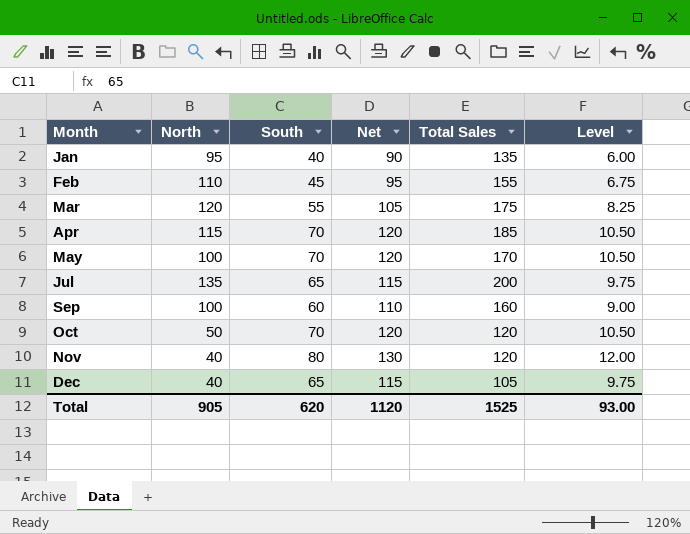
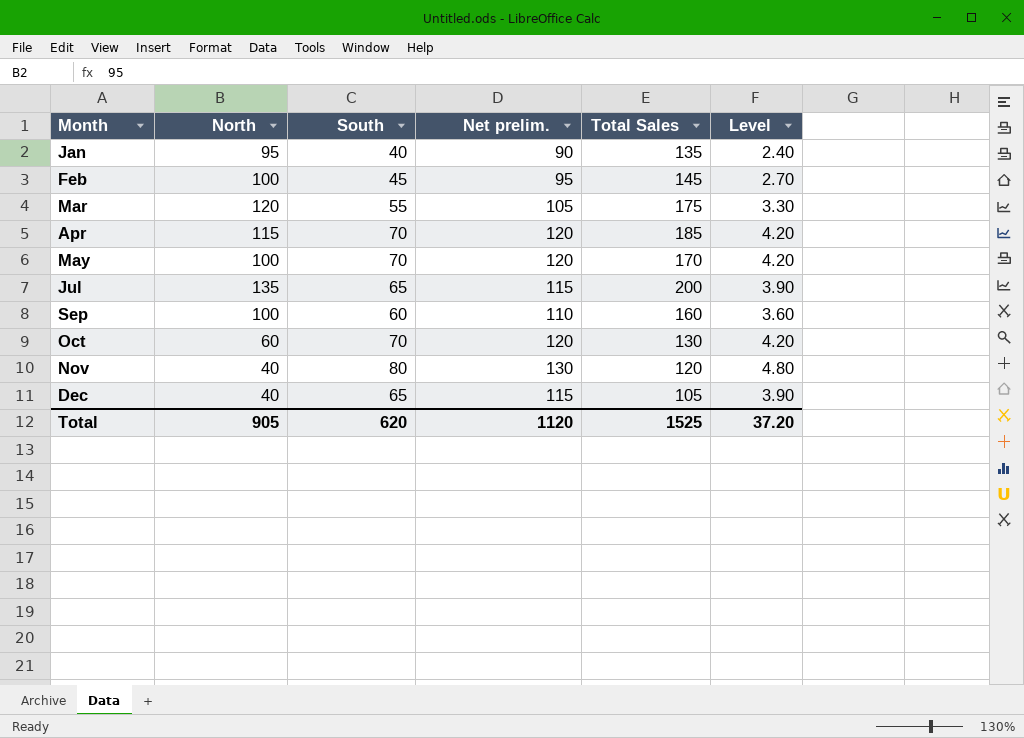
column name: Net -> Net prelim.
column Level | formula: [South] * 0.15 -> [South] * 0.06
Feb | North: 110 -> 100
Feb | Total Sales: 155 -> 145
Oct | North: 50 -> 60
Oct | Total Sales: 120 -> 130
Total | Level: 93.00 -> 37.20

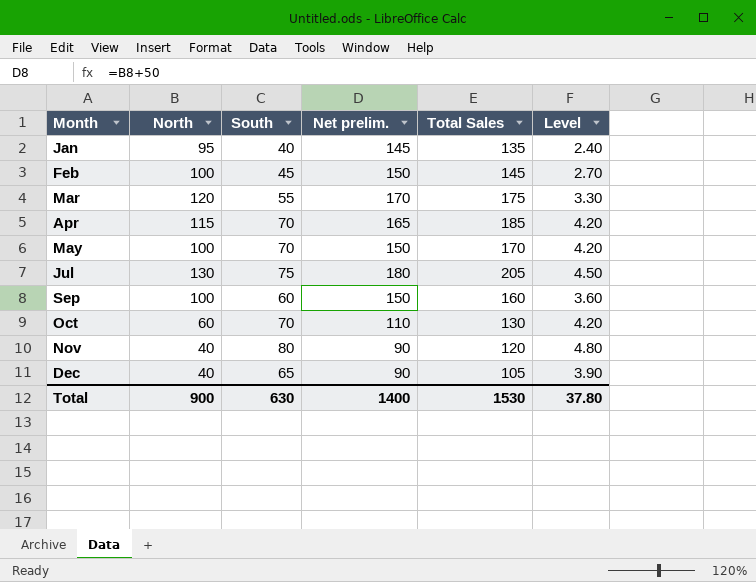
column Net prelim. | formula: [South] + 50 -> [North] + 50
Jul | North: 135 -> 130
Jul | South: 65 -> 75
Jul | Total Sales: 200 -> 205
Jul | Level: 3.90 -> 4.50
Total | North: 905 -> 900
Total | South: 620 -> 630
Total | Net prelim.: 1120 -> 1400
Total | Total Sales: 1525 -> 1530
Total | Level: 37.20 -> 37.80

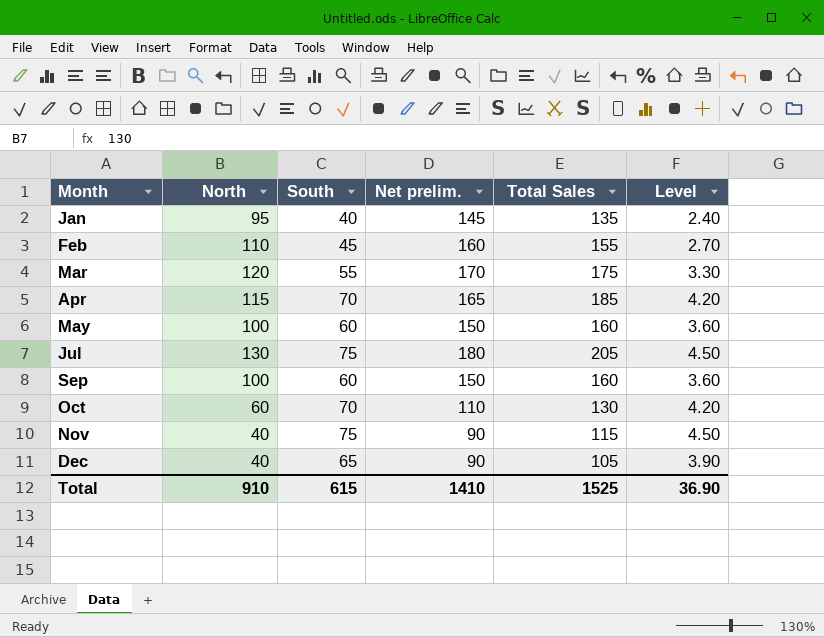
Feb | North: 100 -> 110
Feb | Net prelim.: 150 -> 160
Feb | Total Sales: 145 -> 155
May | South: 70 -> 60
May | Total Sales: 170 -> 160
May | Level: 4.20 -> 3.60
Nov | South: 80 -> 75
Nov | Total Sales: 120 -> 115
Nov | Level: 4.80 -> 4.50
Total | North: 900 -> 910
Total | South: 630 -> 615
Total | Net prelim.: 1400 -> 1410
Total | Total Sales: 1530 -> 1525
Total | Level: 37.80 -> 36.90

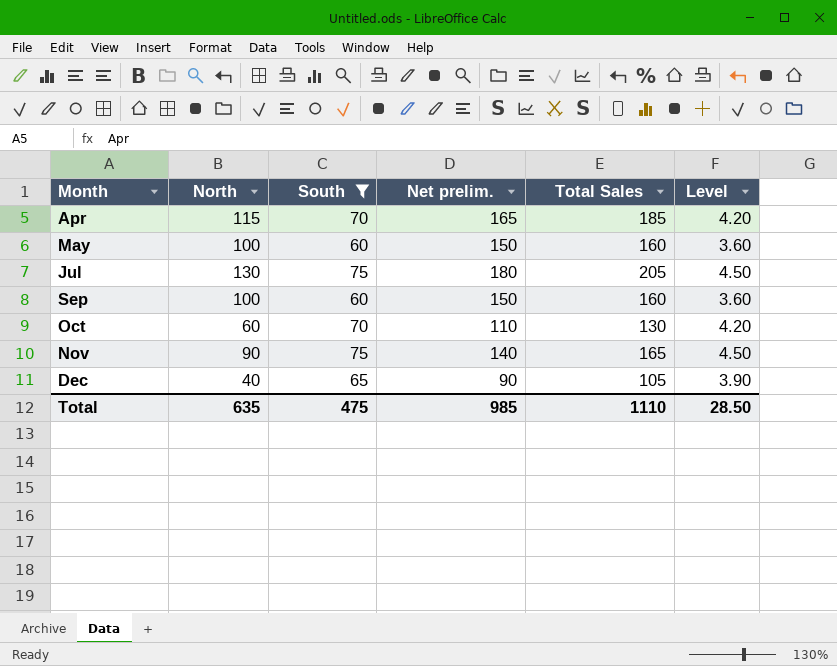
filter: none -> South >= 60
Nov | North: 40 -> 90
Nov | Net prelim.: 90 -> 140
Nov | Total Sales: 115 -> 165
Total | North: 910 -> 635
Total | South: 615 -> 475
Total | Net prelim.: 1410 -> 985
Total | Total Sales: 1525 -> 1110
Total | Level: 36.90 -> 28.50

